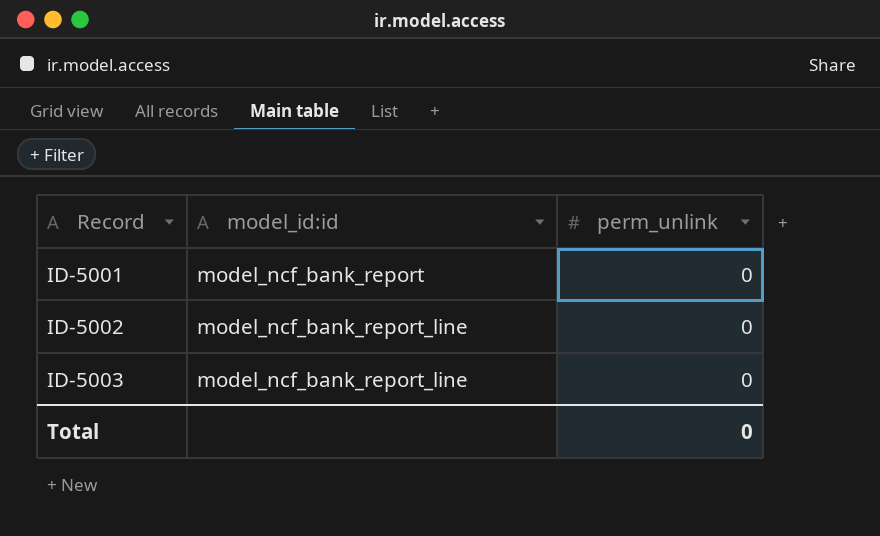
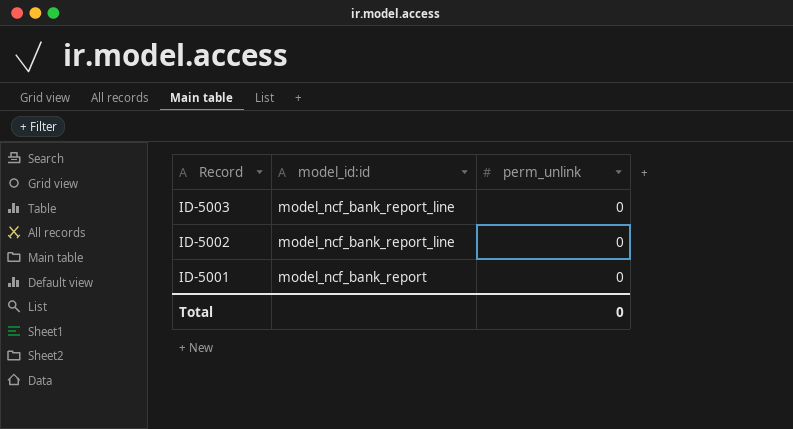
row order: Record ascending -> Record descending

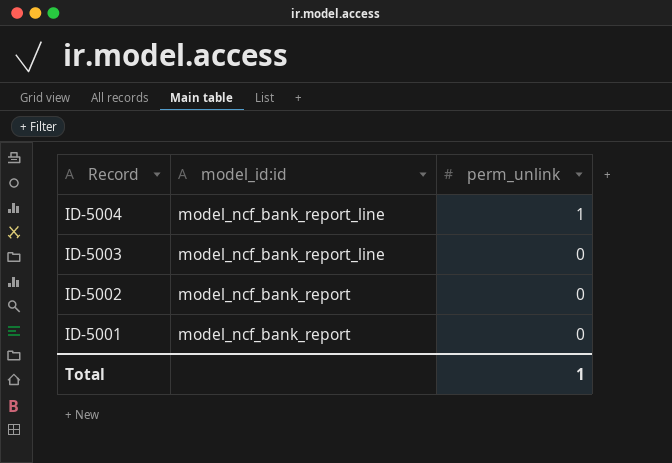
row ID-5004: none -> model_ncf_bank_report_line | 1
ID-5002 | model_id:id: model_ncf_bank_report_line -> model_ncf_bank_report
Total | perm_unlink: 0 -> 1

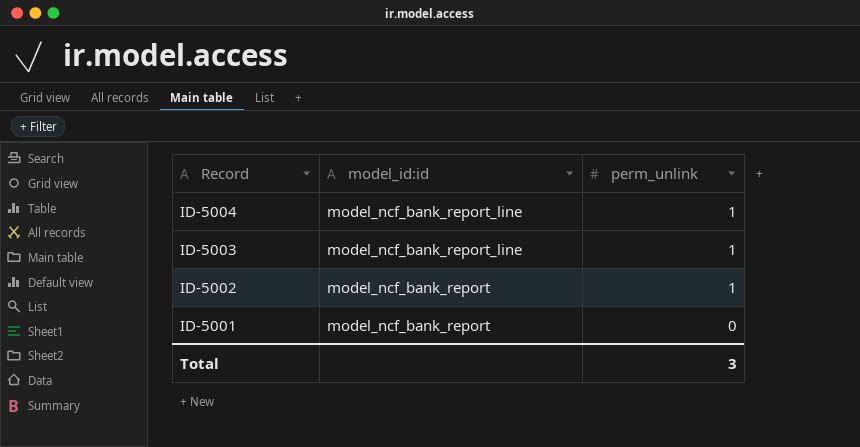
ID-5003 | perm_unlink: 0 -> 1
ID-5002 | perm_unlink: 0 -> 1
Total | perm_unlink: 1 -> 3

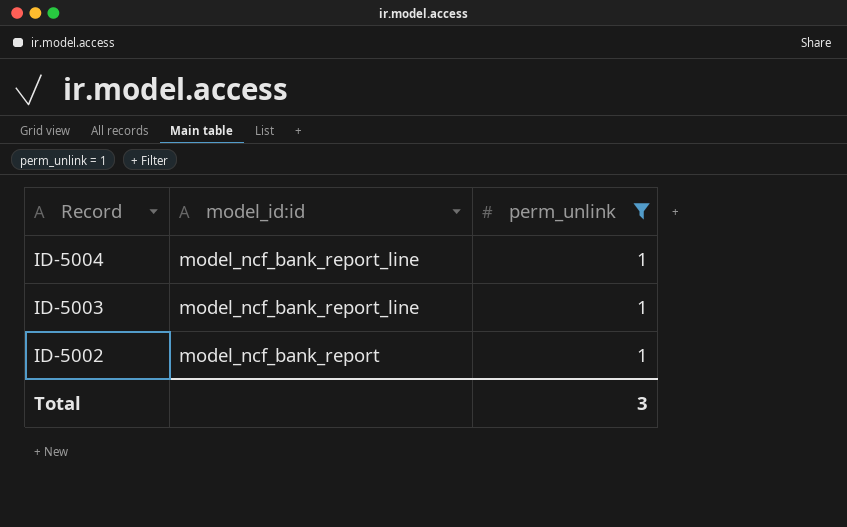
filter: none -> perm_unlink = 1

